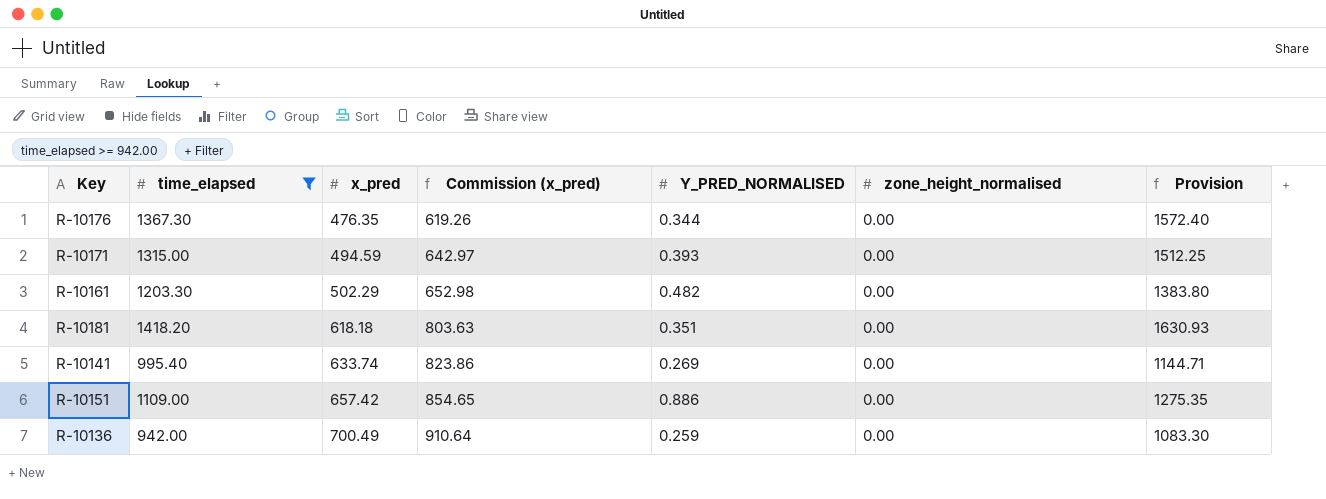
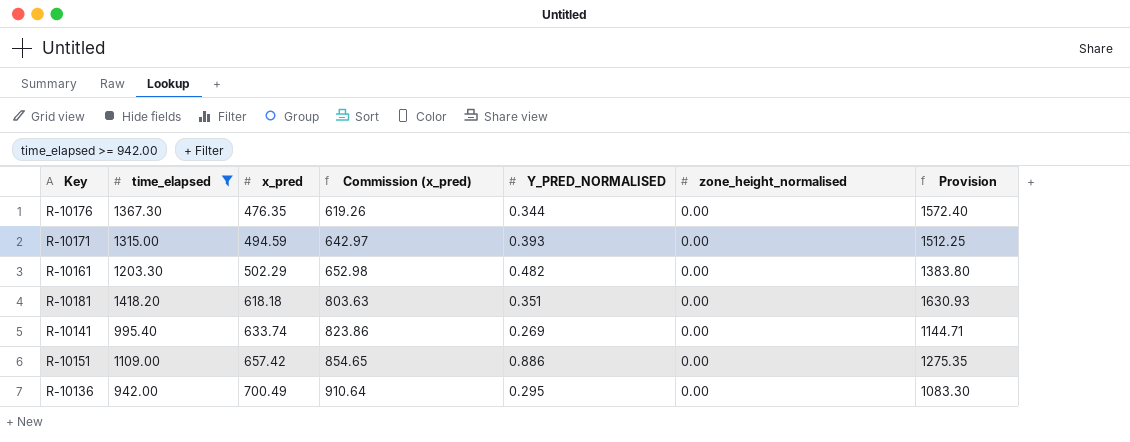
R-10136 | Y_PRED_NORMALISED: 0.259 -> 0.295

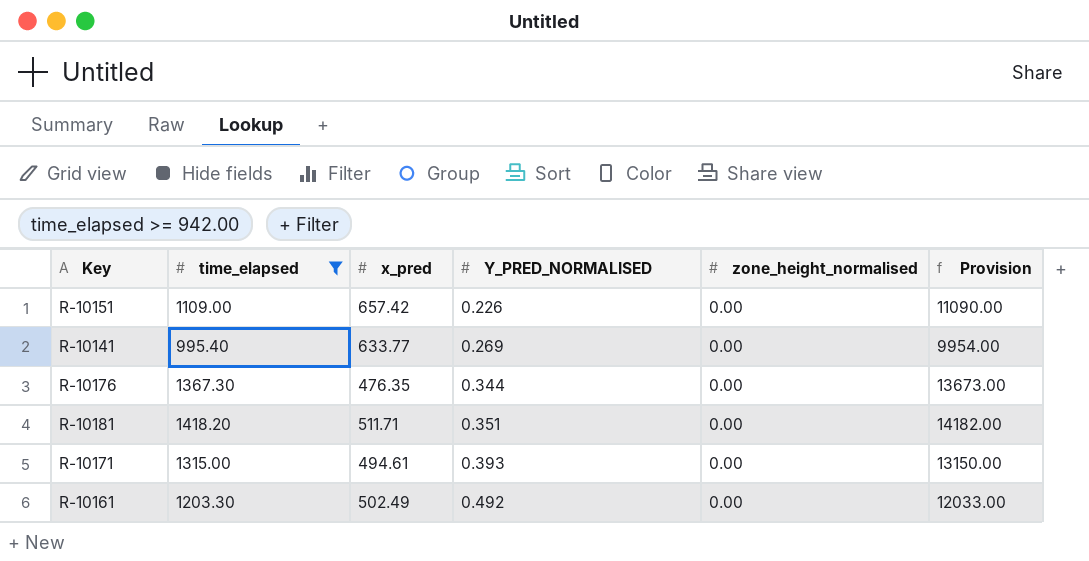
row order: x_pred ascending -> Y_PRED_NORMALISED ascending
column Commission (x_pred) | formula: [x_pred] * 1.3 -> none
column Provision | formula: [time_elapsed] * 1.15 -> [time_elapsed] * 10
row R-10136: 942.00 | 700.49 | 910.64 | 0.295 | 0.00 | 1083.30 -> none
R-10151 | Y_PRED_NORMALISED: 0.886 -> 0.226
R-10141 | x_pred: 633.74 -> 633.77
R-10181 | x_pred: 618.18 -> 511.71
R-10171 | x_pred: 494.59 -> 494.61
R-10161 | x_pred: 502.29 -> 502.49
R-10161 | Y_PRED_NORMALISED: 0.482 -> 0.492

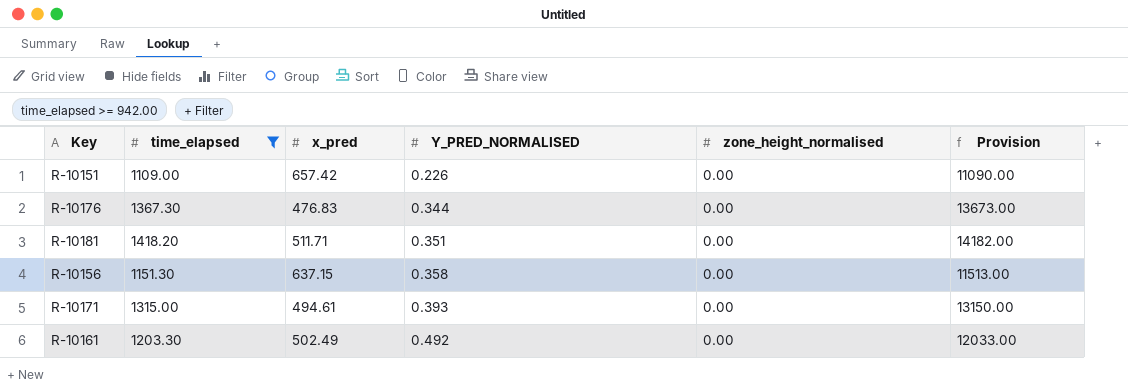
row R-10141: 995.40 | 633.77 | 0.269 | 0.00 | 9954.00 -> none
R-10176 | x_pred: 476.35 -> 476.83
row R-10156: none -> 1151.30 | 637.15 | 0.358 | 0.00 | 11513.00

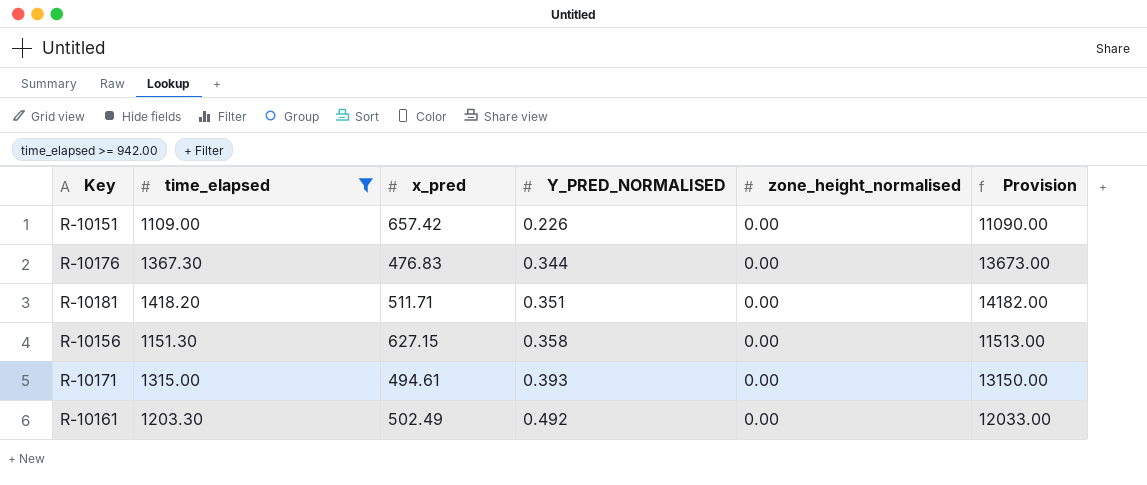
R-10156 | x_pred: 637.15 -> 627.15

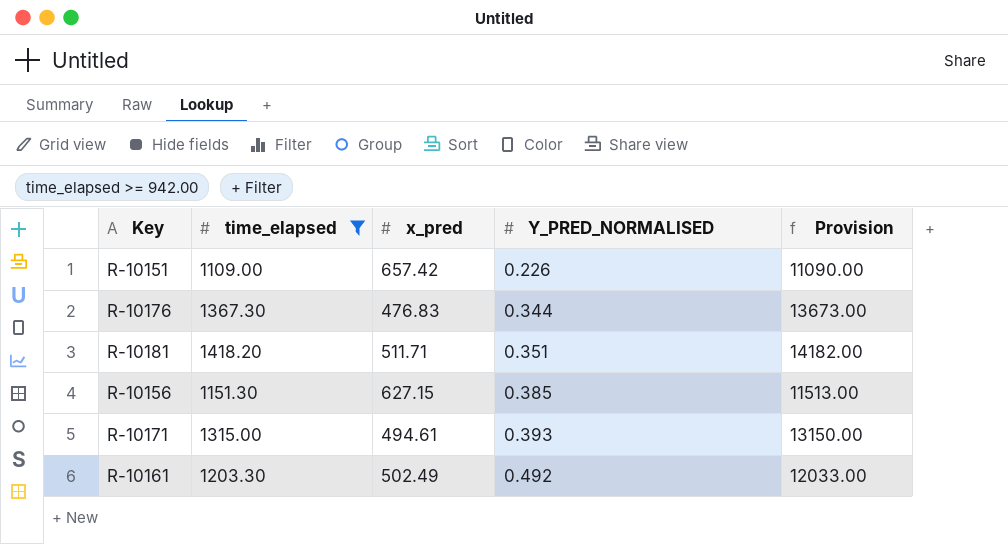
column zone_height_normalised | position: 5 -> none
R-10156 | Y_PRED_NORMALISED: 0.358 -> 0.385

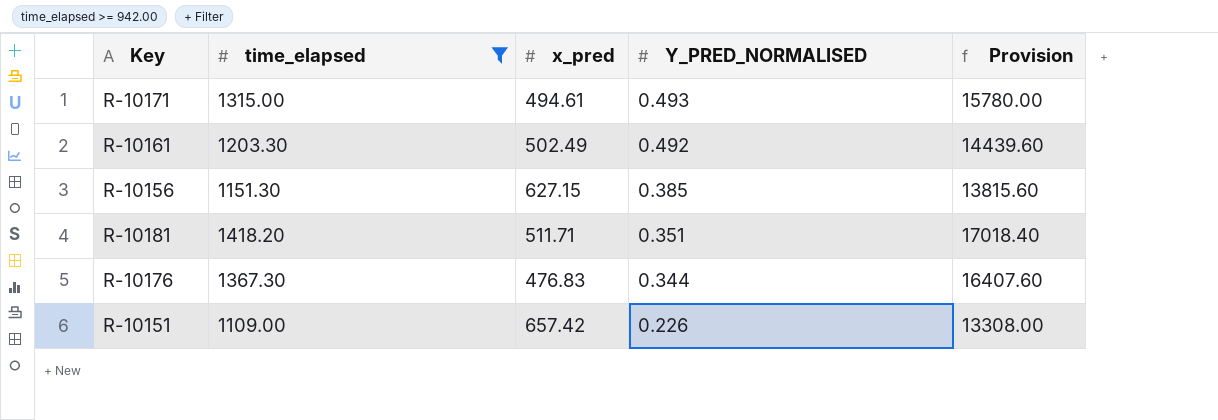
row order: Y_PRED_NORMALISED ascending -> Y_PRED_NORMALISED descending
column Provision | formula: [time_elapsed] * 10 -> [time_elapsed] * 12
R-10171 | Y_PRED_NORMALISED: 0.393 -> 0.493

